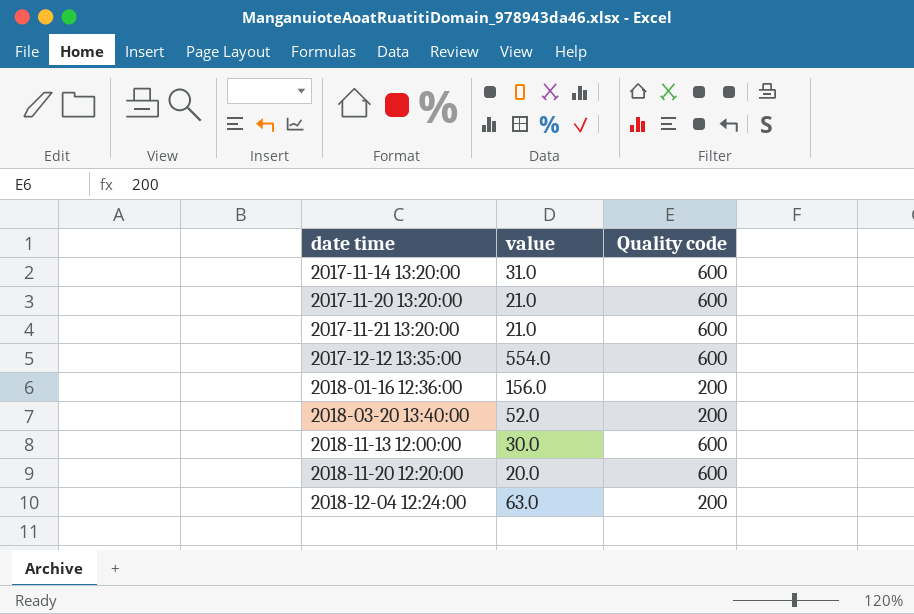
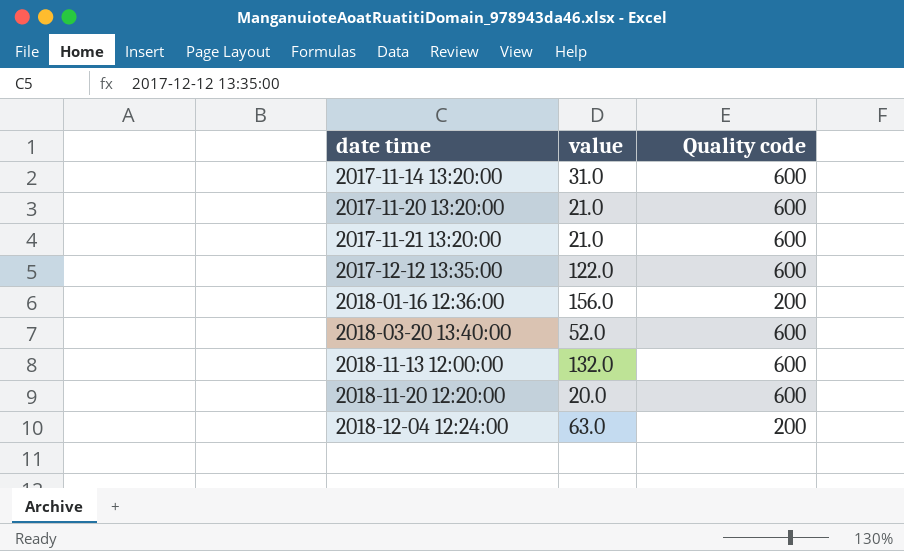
2017-12-12 13:35:00 | value: 554.0 -> 122.0
2018-03-20 13:40:00 | Quality code: 200 -> 600
2018-11-13 12:00:00 | value: 30.0 -> 132.0

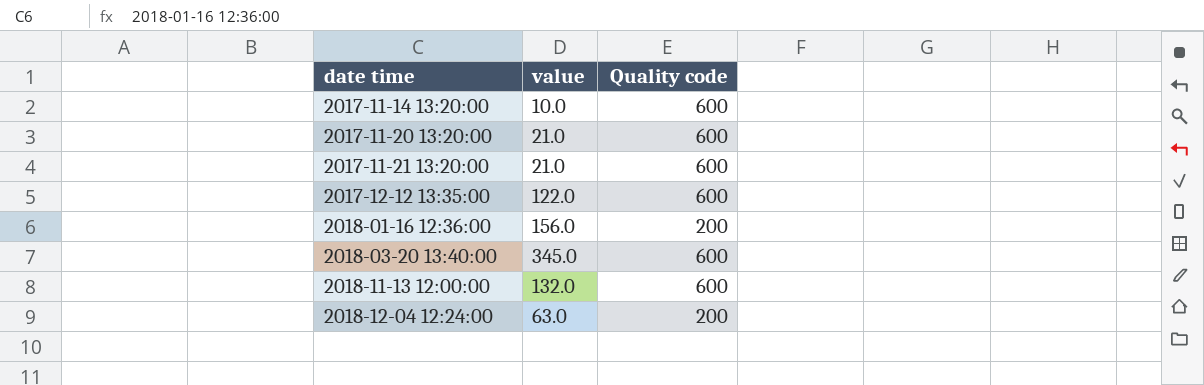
row 2018-11-20 12:20:00: 20.0 | 600 -> none
2017-11-14 13:20:00 | value: 31.0 -> 10.0
2018-03-20 13:40:00 | value: 52.0 -> 345.0

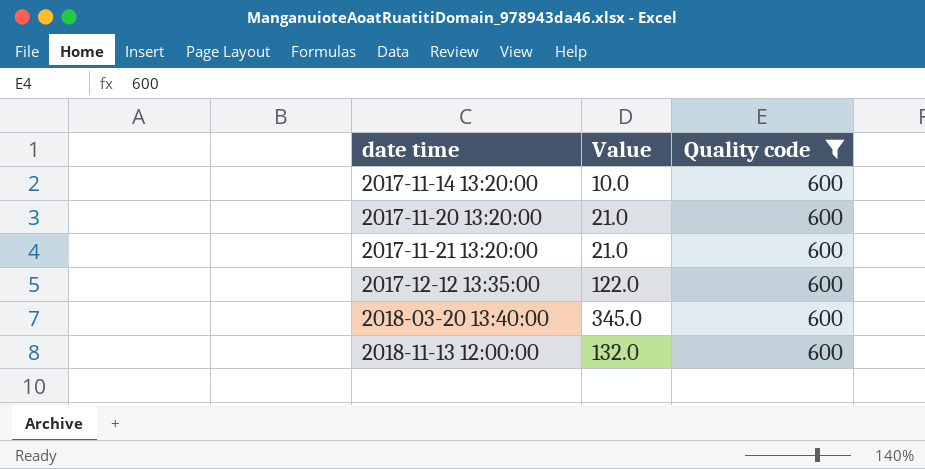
filter: none -> Quality code = 600
column name: value -> Value

